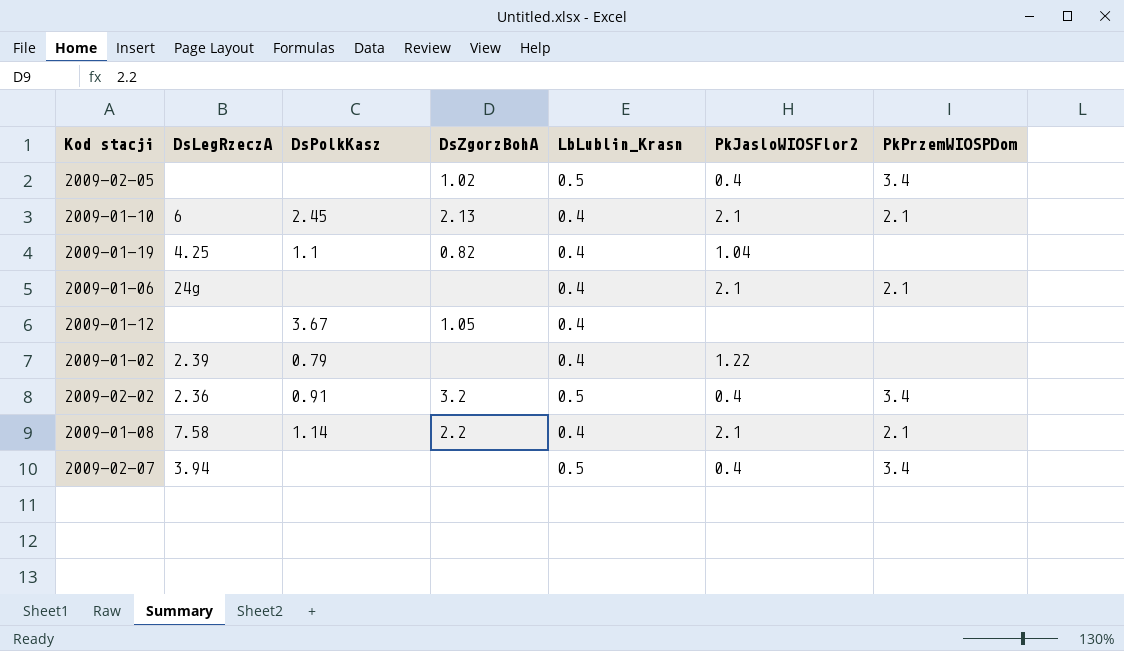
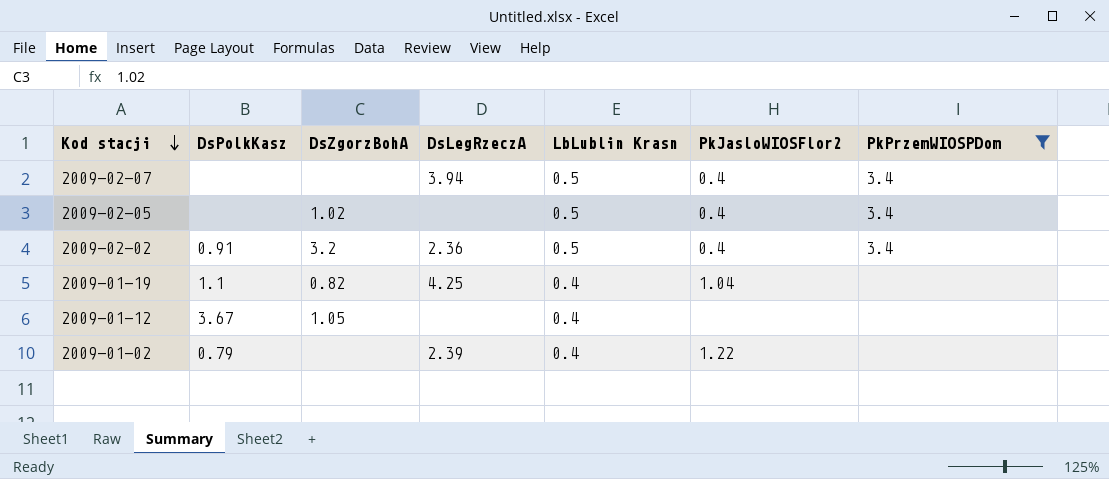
filter: none -> PkPrzemWIOSPDom != 2.1
row order: none -> Kod stacji descending
column DsLegRzeczA | position: 2 -> 4
column name: LbLublin_Krasn -> LbLublin Krasn

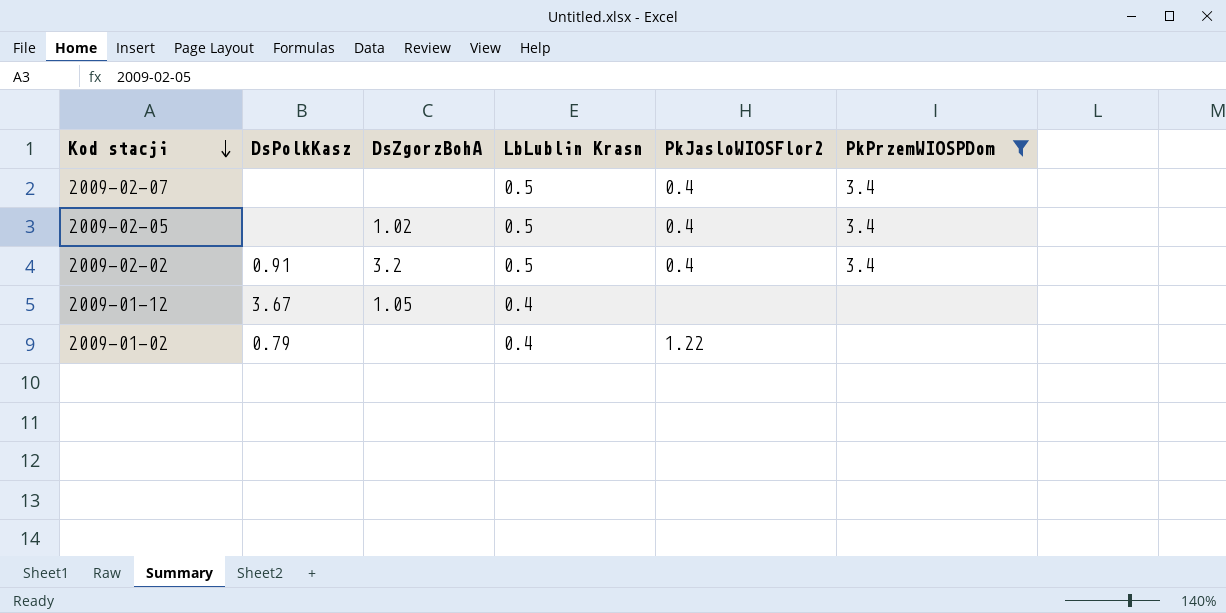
column DsLegRzeczA | position: 4 -> none
row 2009-01-19: 1.1 | 0.82 | 4.25 | 0.4 | 1.04 | none -> none

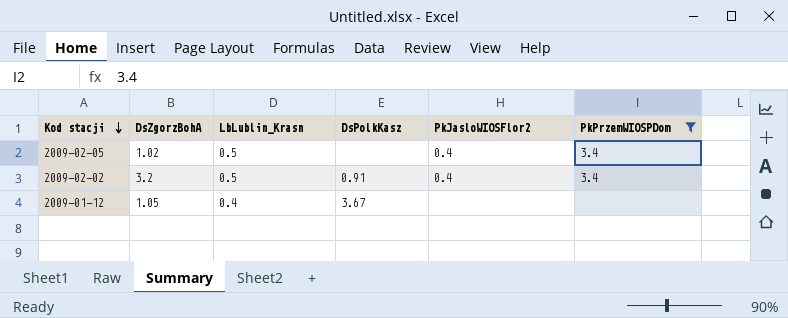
column name: LbLublin Krasn -> LbLublin_Krasn
column DsPolkKasz | position: 2 -> 4
row 2009-02-07: none | none | 0.5 | 0.4 | 3.4 -> none
row 2009-01-02: 0.79 | none | 0.4 | 1.22 | none -> none

